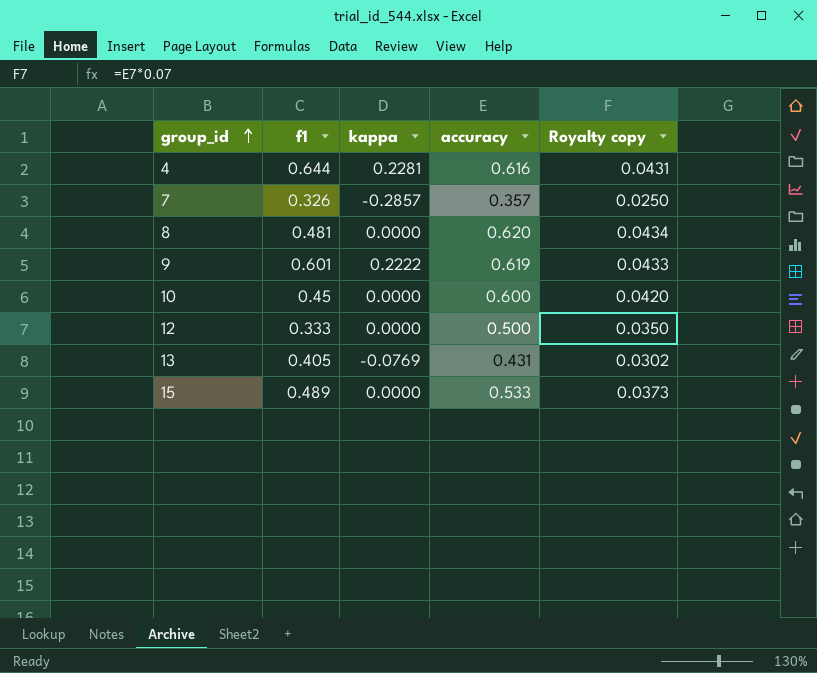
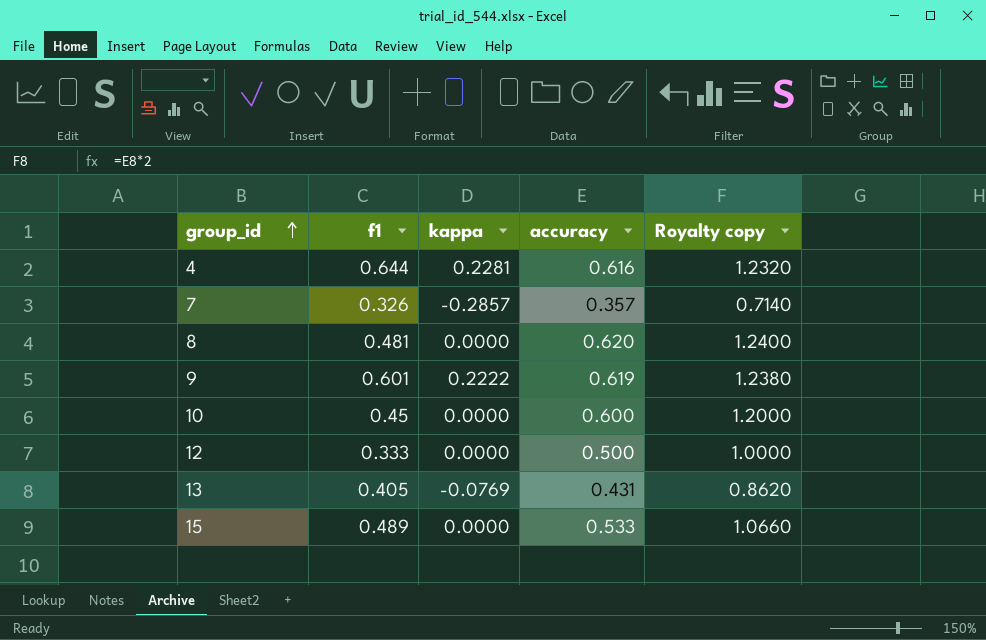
column Royalty copy | formula: [accuracy] * 0.07 -> [accuracy] * 2

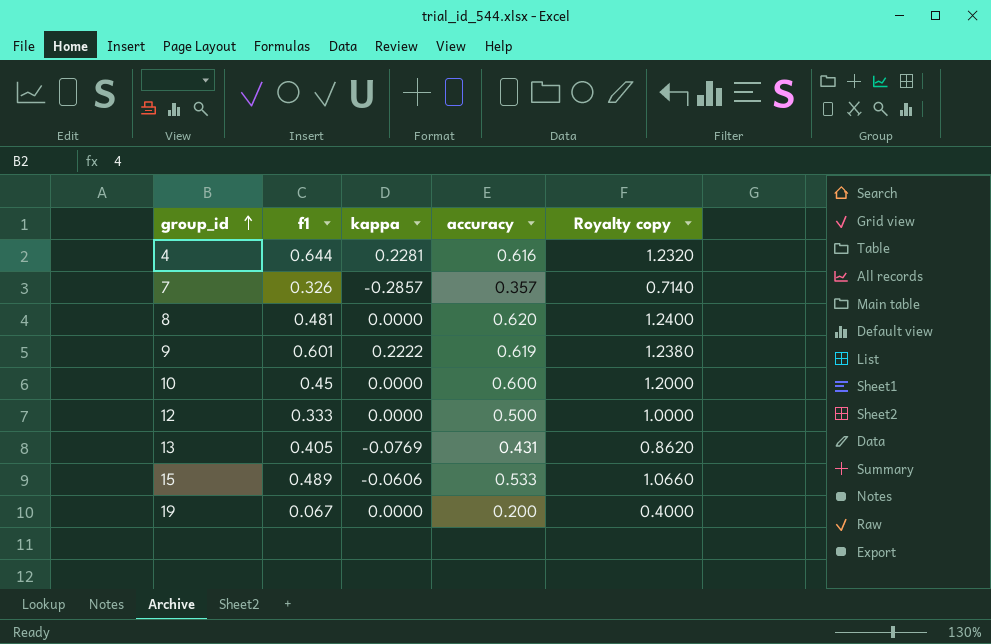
15 | kappa: 0.0000 -> -0.0606
row 19: none -> 0.067 | 0.0000 | 0.200 | 0.4000

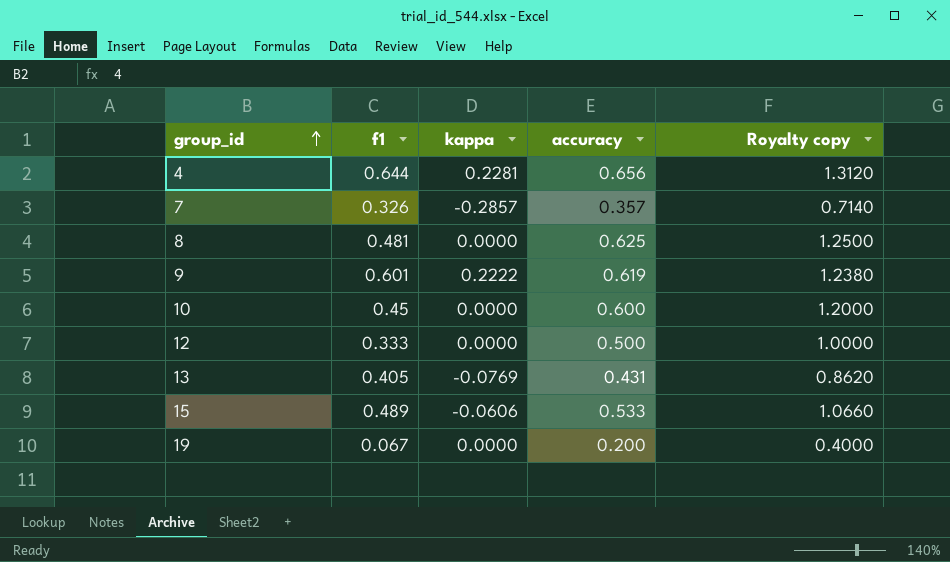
4 | accuracy: 0.616 -> 0.656
4 | Royalty copy: 1.2320 -> 1.3120
8 | accuracy: 0.620 -> 0.625
8 | Royalty copy: 1.2400 -> 1.2500

